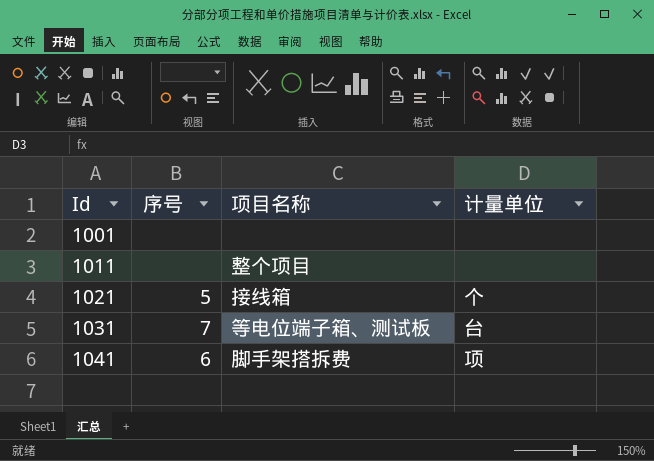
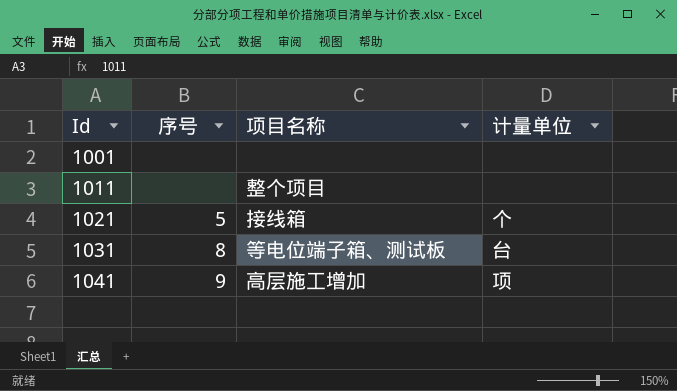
1031 | 序号: 7 -> 8
1041 | 序号: 6 -> 9
1041 | 项目名称: 脚手架搭拆费 -> 高层施工增加

